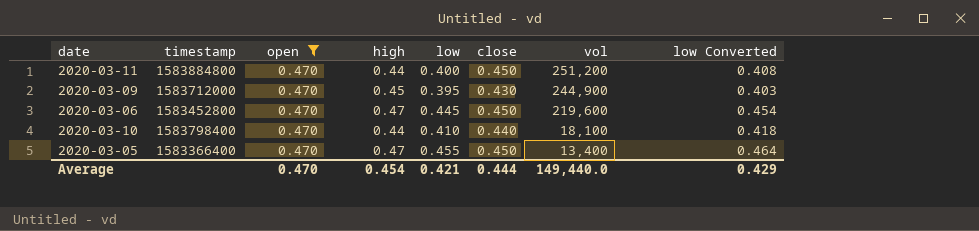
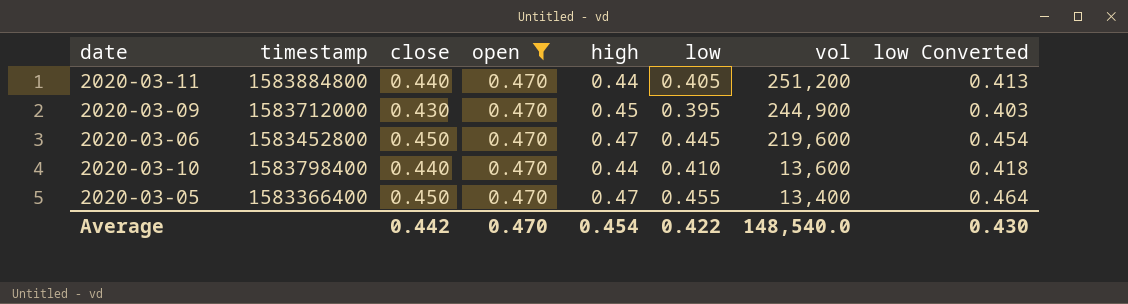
column close | position: 6 -> 3
2020-03-11 | close: 0.450 -> 0.440
2020-03-11 | low: 0.400 -> 0.405
2020-03-11 | low Converted: 0.408 -> 0.413
2020-03-10 | vol: 18,100 -> 13,600
Average | close: 0.444 -> 0.442
Average | low: 0.421 -> 0.422
Average | vol: 149,440.0 -> 148,540.0
Average | low Converted: 0.429 -> 0.430

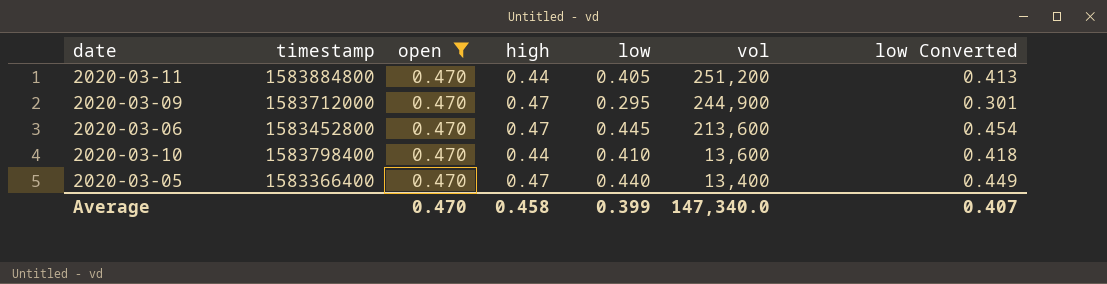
column close | position: 3 -> none
2020-03-09 | high: 0.45 -> 0.47
2020-03-09 | low: 0.395 -> 0.295
2020-03-09 | low Converted: 0.403 -> 0.301
2020-03-06 | vol: 219,600 -> 213,600
2020-03-05 | low: 0.455 -> 0.440
2020-03-05 | low Converted: 0.464 -> 0.449
Average | high: 0.454 -> 0.458
Average | low: 0.422 -> 0.399
Average | vol: 148,540.0 -> 147,340.0
Average | low Converted: 0.430 -> 0.407

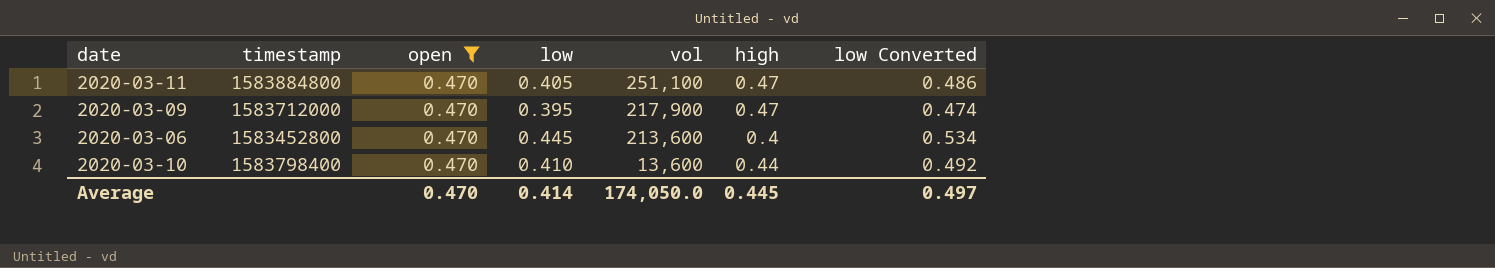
column high | position: 4 -> 6
column low Converted | formula: [low] * 1.02 -> [low] * 1.2
row 2020-03-05: 1583366400 | 0.470 | 0.47 | 0.440 | 13,400 | 0.449 -> none
2020-03-11 | vol: 251,200 -> 251,100
2020-03-11 | high: 0.44 -> 0.47
2020-03-09 | low: 0.295 -> 0.395
2020-03-09 | vol: 244,900 -> 217,900
2020-03-06 | high: 0.47 -> 0.4
Average | low: 0.399 -> 0.414
Average | vol: 147,340.0 -> 174,050.0
Average | high: 0.458 -> 0.445
Average | low Converted: 0.407 -> 0.497

